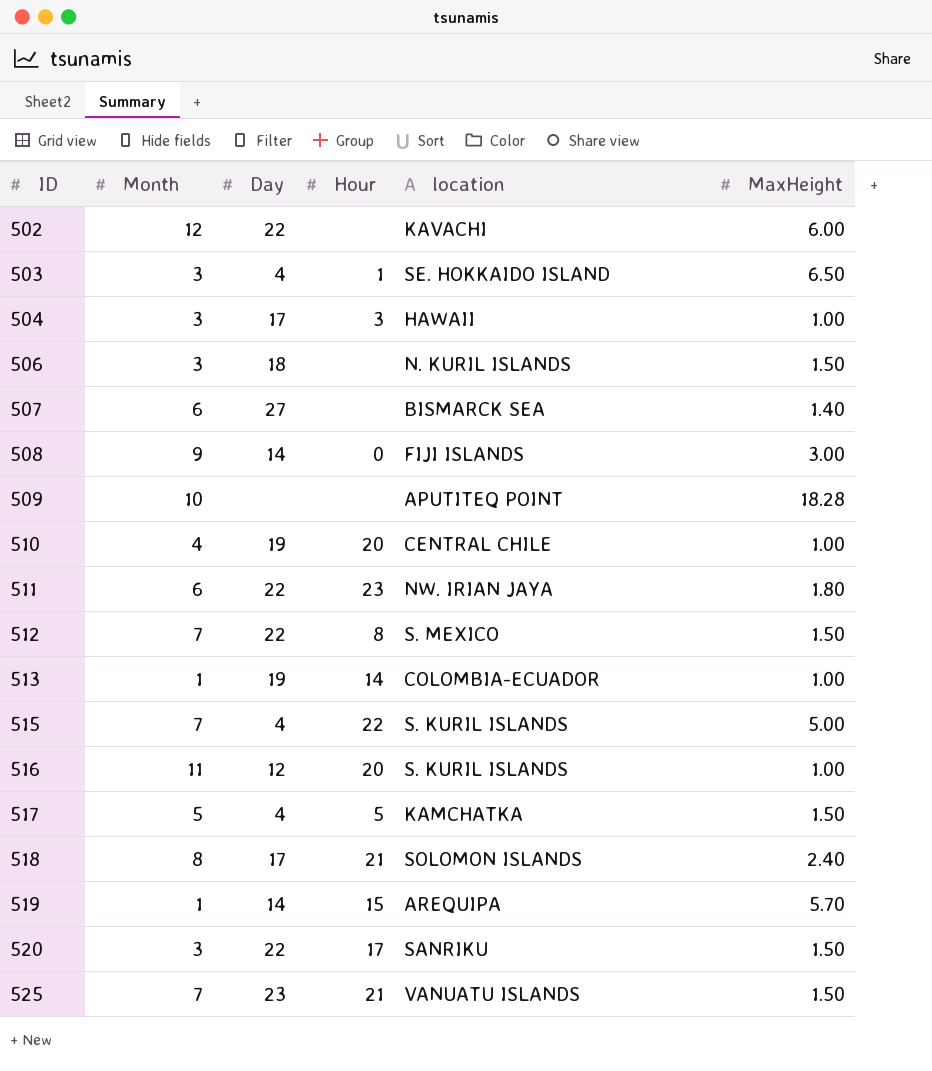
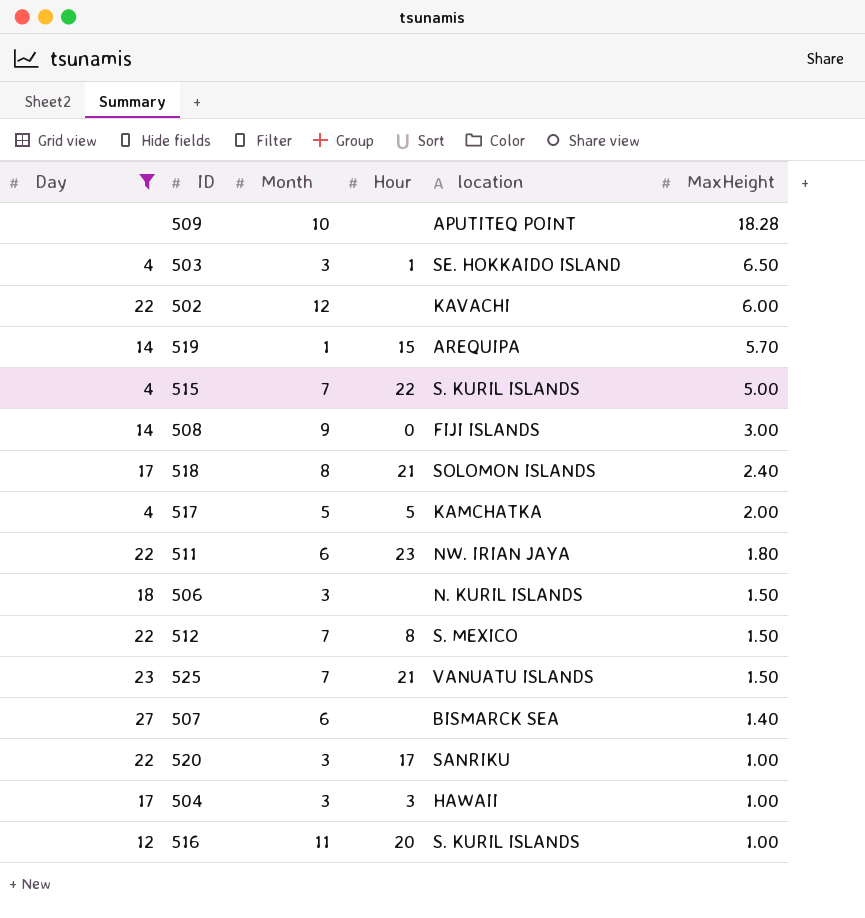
filter: none -> Day != 19
row order: ID ascending -> MaxHeight descending
column Day | position: 3 -> 1
517 | MaxHeight: 1.50 -> 2.00
520 | MaxHeight: 1.50 -> 1.00

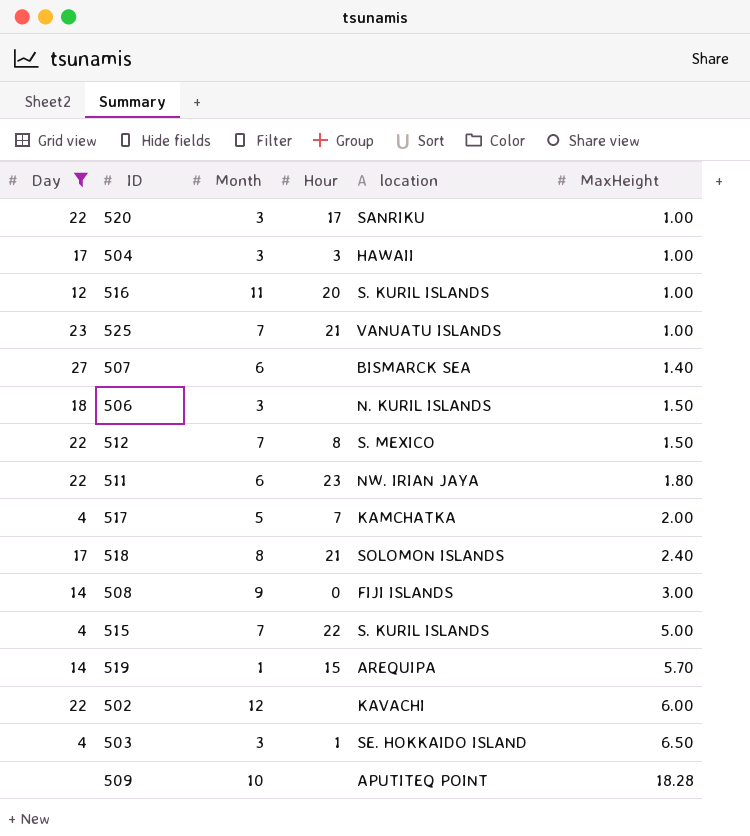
row order: MaxHeight descending -> MaxHeight ascending
525 | MaxHeight: 1.50 -> 1.00
517 | Hour: 5 -> 7

